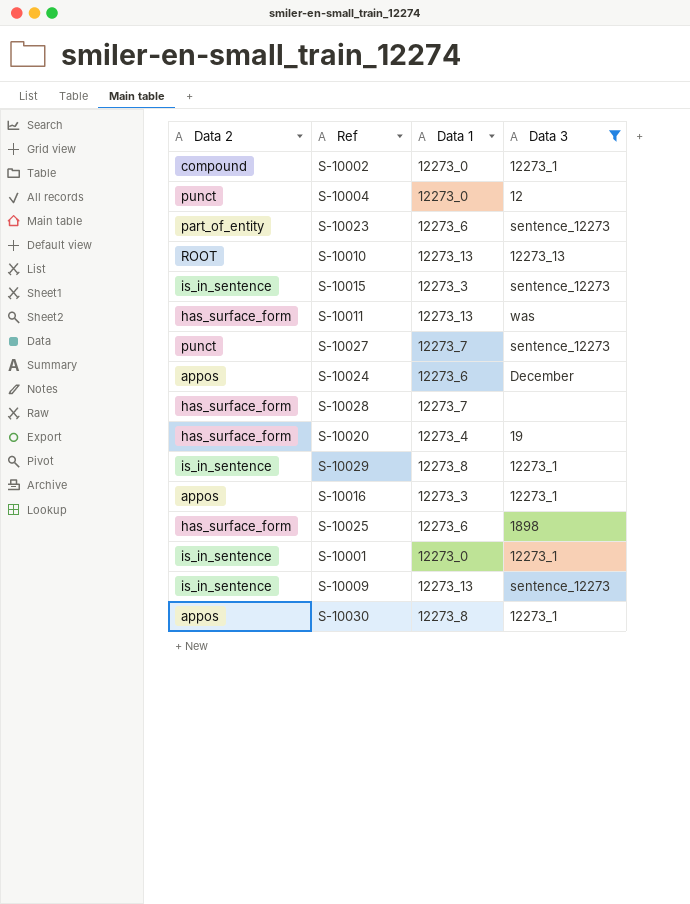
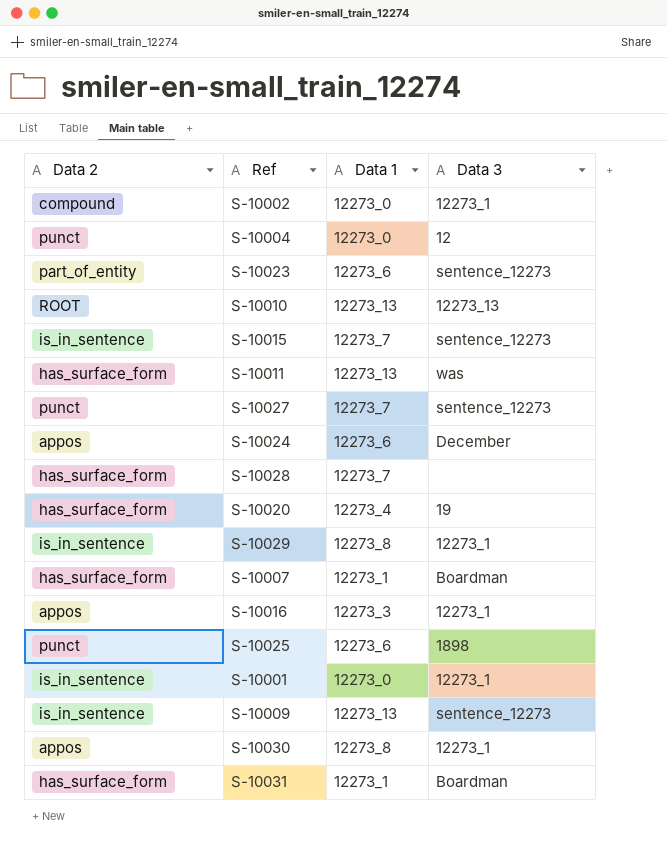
filter: Data 3 != Boardman -> none
S-10015 | Data 1: 12273_3 -> 12273_7
S-10025 | Data 2: has_surface_form -> punct

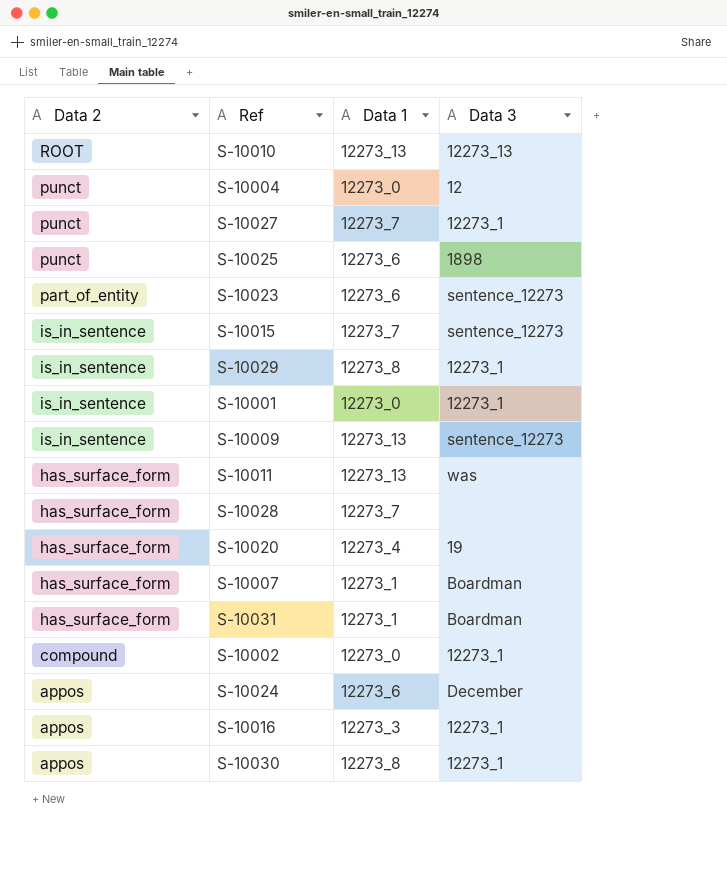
row order: none -> Data 2 descending
S-10027 | Data 3: sentence_12273 -> 12273_1

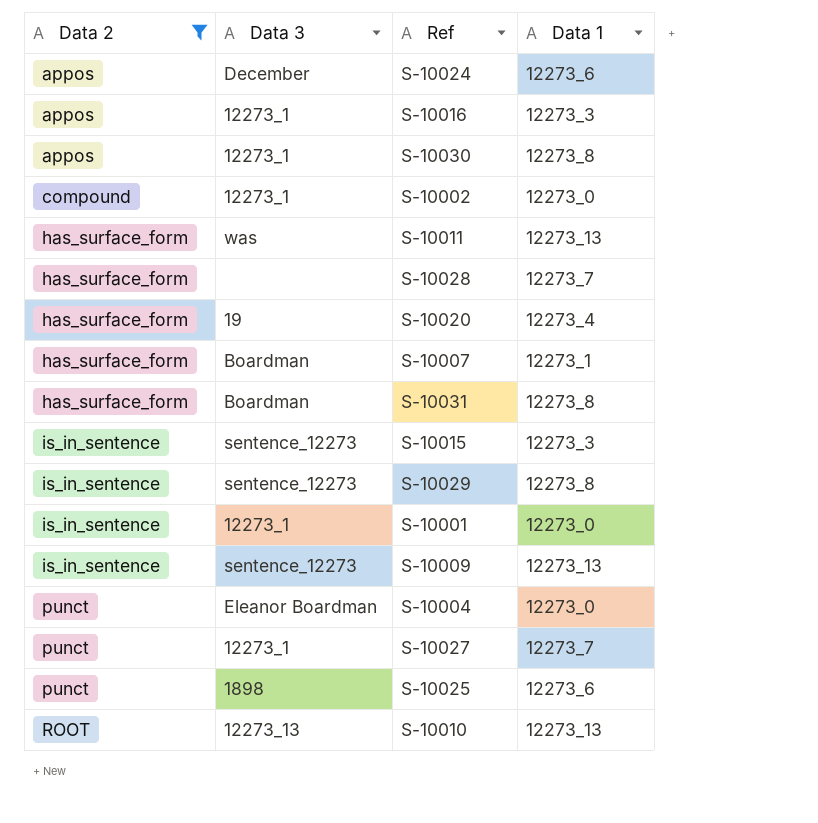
filter: none -> Data 2 != part_of_entity
row order: Data 2 descending -> Data 2 ascending
column Data 3 | position: 4 -> 2
S-10031 | Data 1: 12273_1 -> 12273_8
S-10015 | Data 1: 12273_7 -> 12273_3
S-10029 | Data 3: 12273_1 -> sentence_12273
S-10004 | Data 3: 12 -> Eleanor Boardman

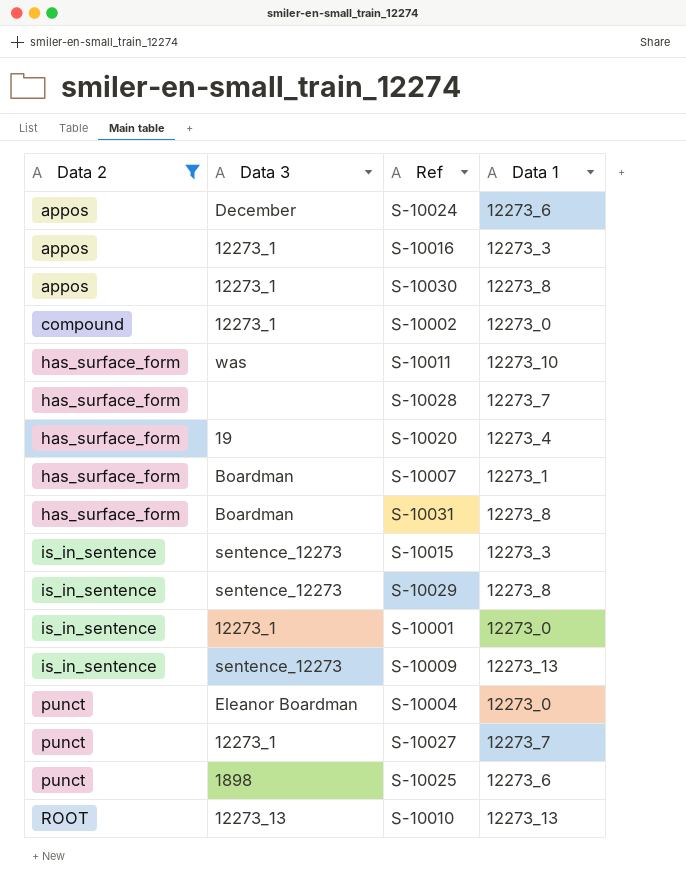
S-10011 | Data 1: 12273_13 -> 12273_10

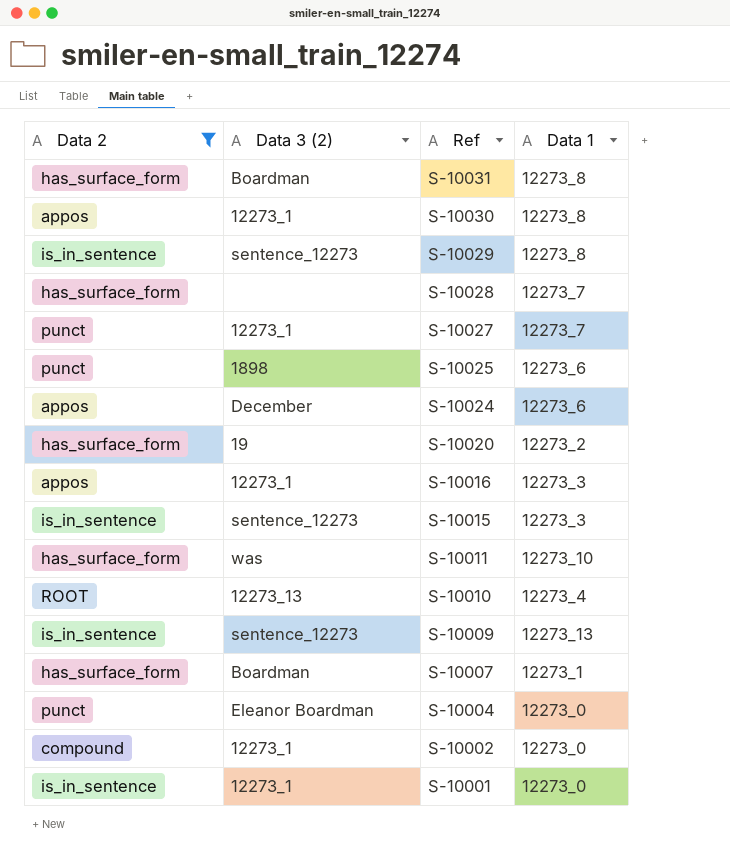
row order: Data 2 ascending -> Ref descending
column name: Data 3 -> Data 3 (2)
S-10020 | Data 1: 12273_4 -> 12273_2
S-10010 | Data 1: 12273_13 -> 12273_4

